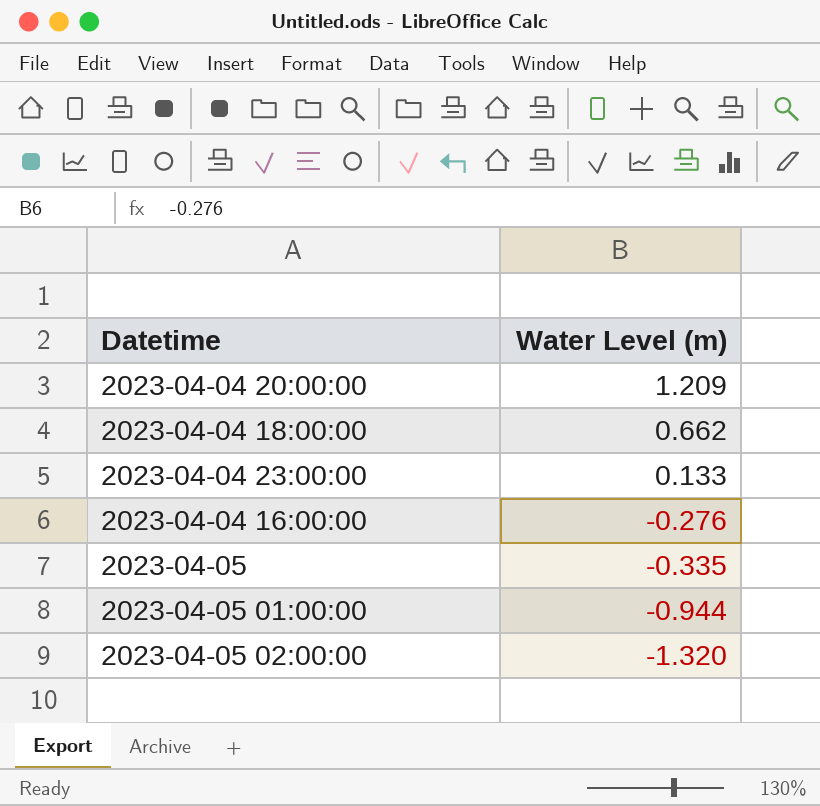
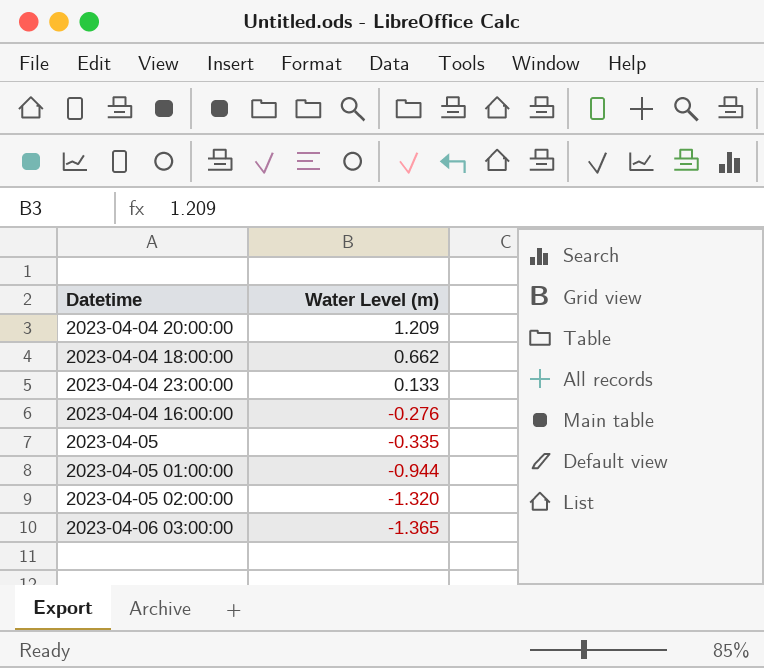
row 2023-04-06 03:00:00: none -> -1.365

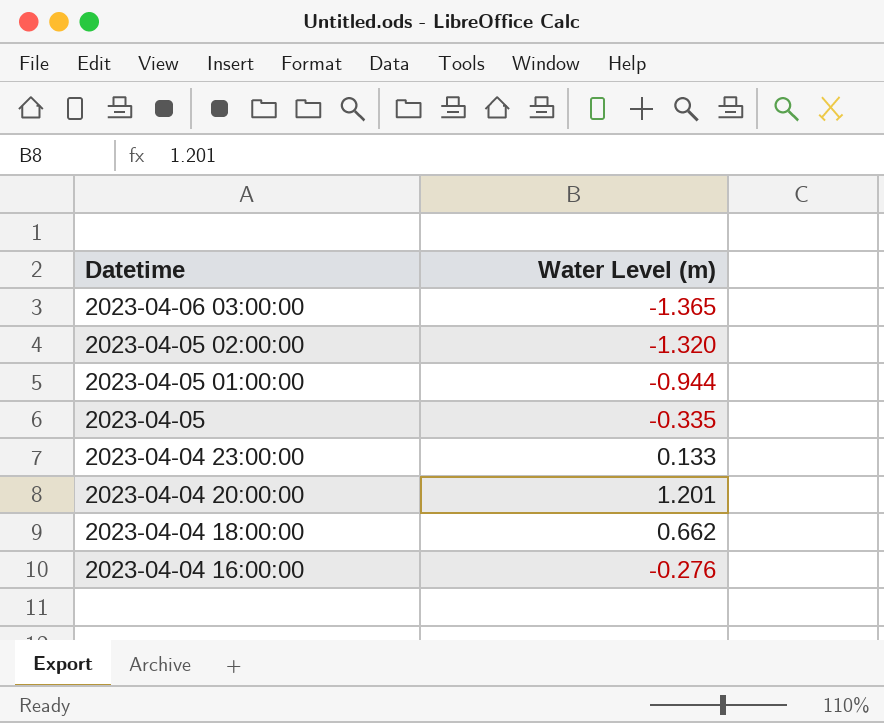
row order: Water Level (m) descending -> Datetime descending
2023-04-04 20:00:00 | Water Level (m): 1.209 -> 1.201

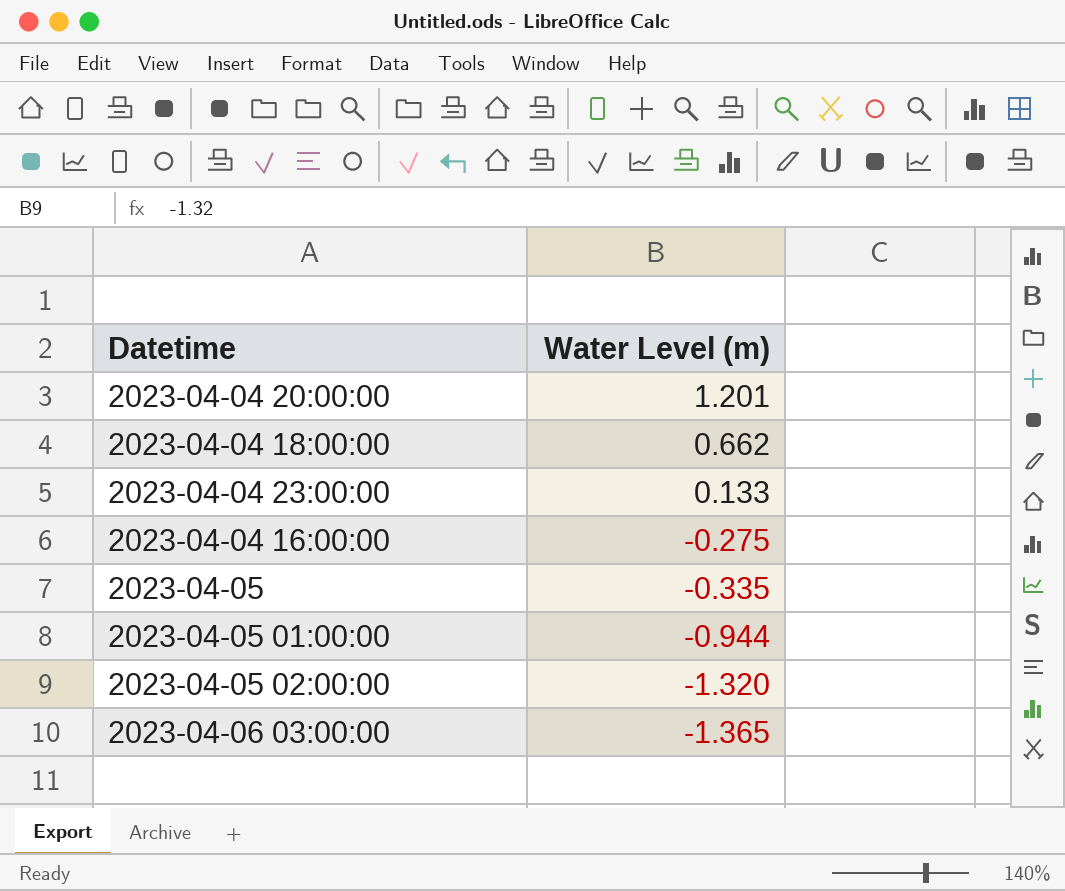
row order: Datetime descending -> Water Level (m) descending
2023-04-04 16:00:00 | Water Level (m): -0.276 -> -0.275

